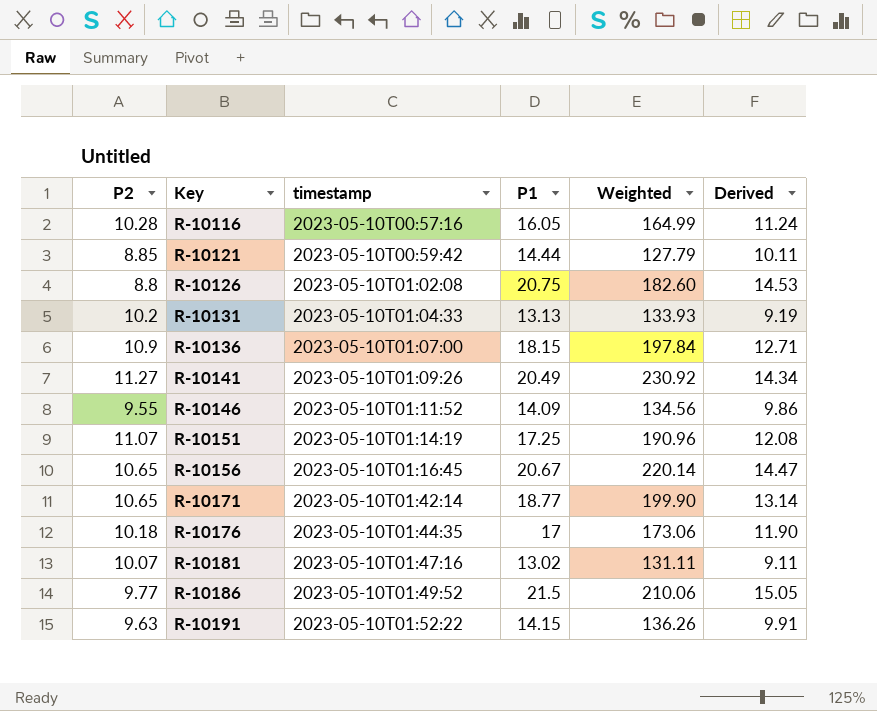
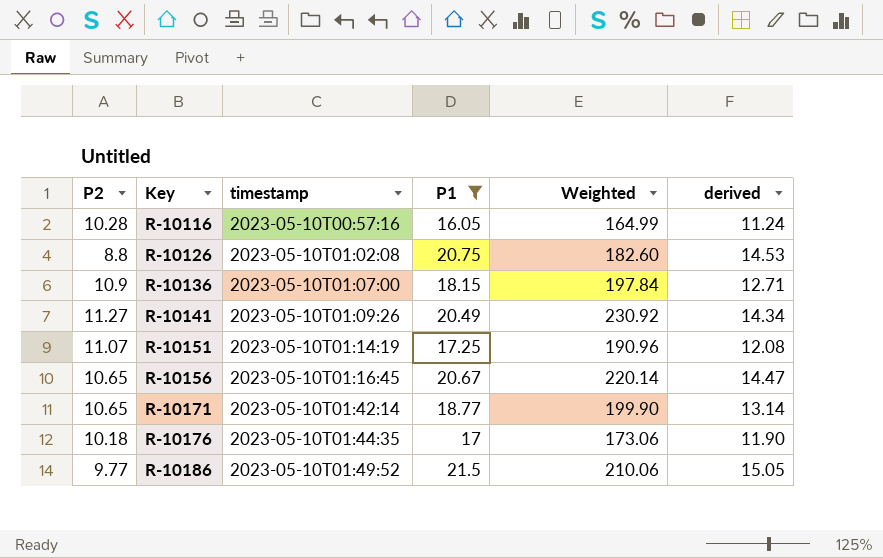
filter: none -> P1 >= 16.05
column name: Derived -> derived

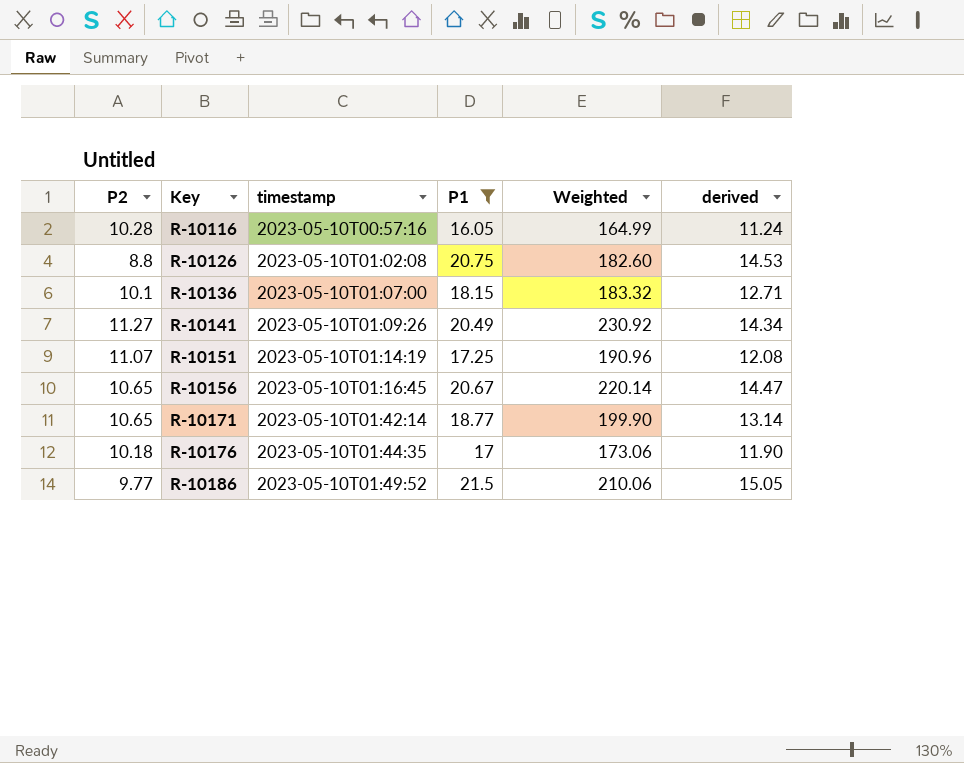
R-10136 | P2: 10.9 -> 10.1
R-10136 | Weighted: 197.84 -> 183.32

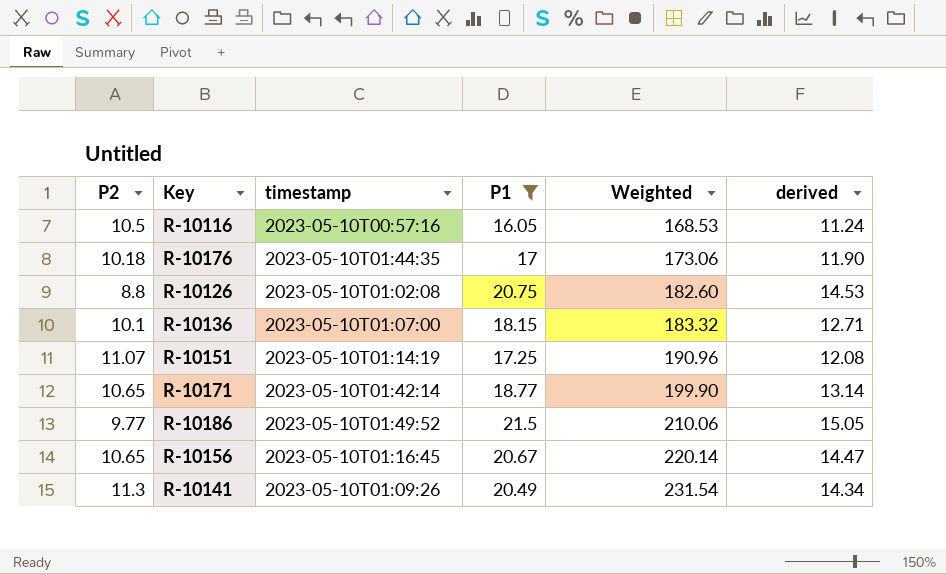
row order: Key ascending -> Weighted ascending
R-10116 | P2: 10.28 -> 10.5
R-10116 | Weighted: 164.99 -> 168.53
R-10141 | P2: 11.27 -> 11.3
R-10141 | Weighted: 230.92 -> 231.54

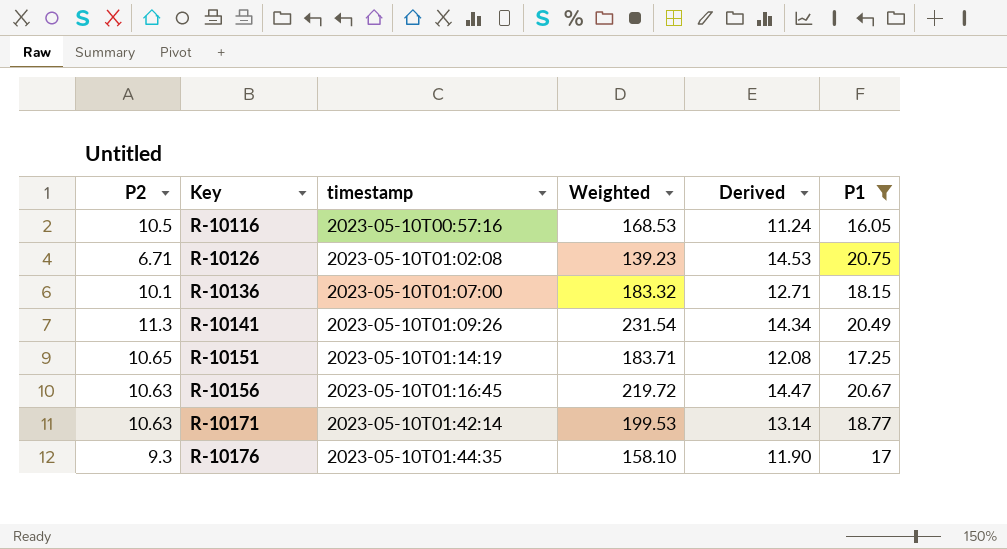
row order: Weighted ascending -> Key ascending
column name: derived -> Derived
column P1 | position: 4 -> 6
row R-10186: 9.77 | 2023-05-10T01:49:52 | 21.5 | 210.06 | 15.05 -> none
R-10126 | P2: 8.8 -> 6.71
R-10126 | Weighted: 182.60 -> 139.23
R-10151 | P2: 11.07 -> 10.65
R-10151 | Weighted: 190.96 -> 183.71
R-10156 | P2: 10.65 -> 10.63
R-10156 | Weighted: 220.14 -> 219.72
R-10171 | P2: 10.65 -> 10.63
R-10171 | Weighted: 199.90 -> 199.53
R-10176 | P2: 10.18 -> 9.3
R-10176 | Weighted: 173.06 -> 158.10

